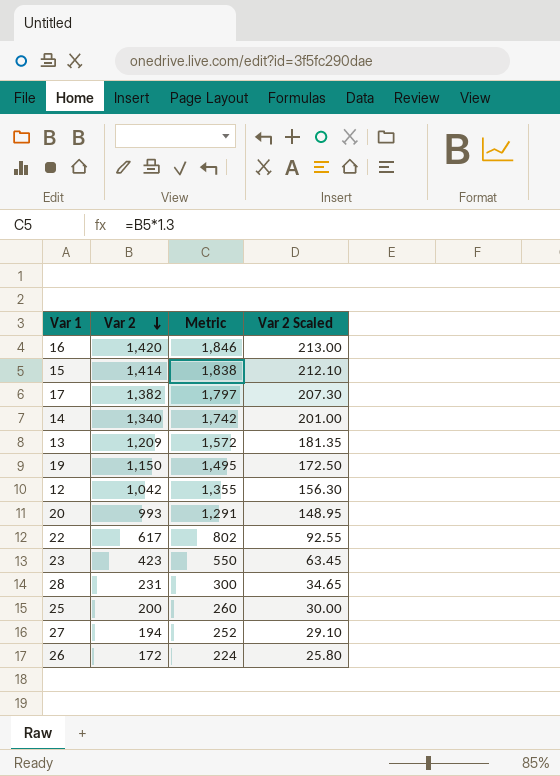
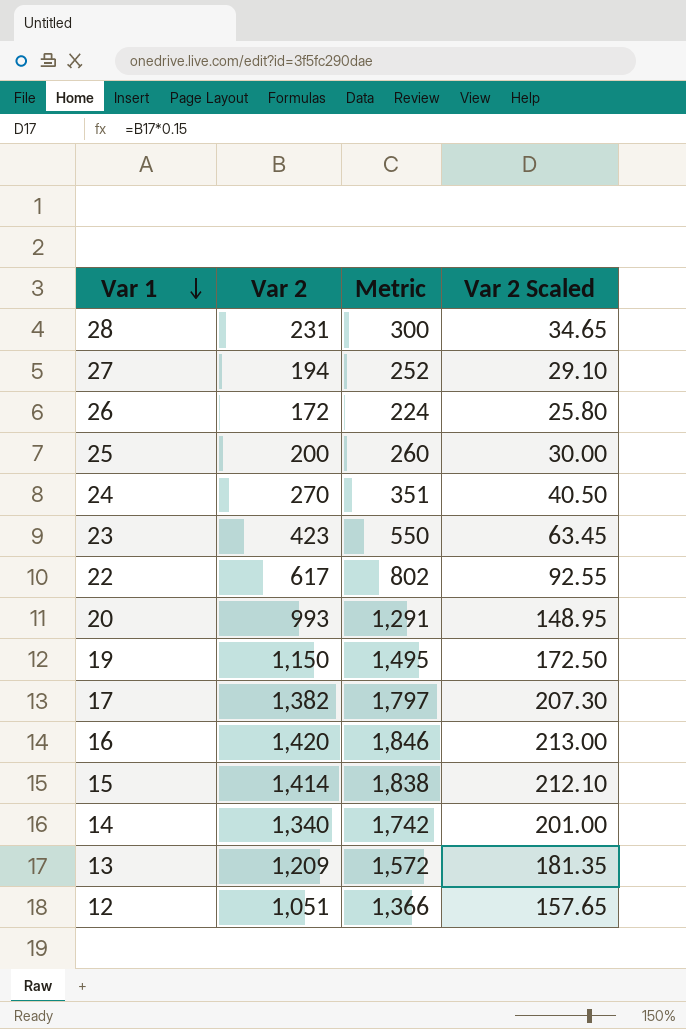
row order: Var 2 descending -> Var 1 descending
row 24: none -> 270 | 351 | 40.50
12 | Var 2: 1,042 -> 1,051
12 | Metric: 1,355 -> 1,366
12 | Var 2 Scaled: 156.30 -> 157.65

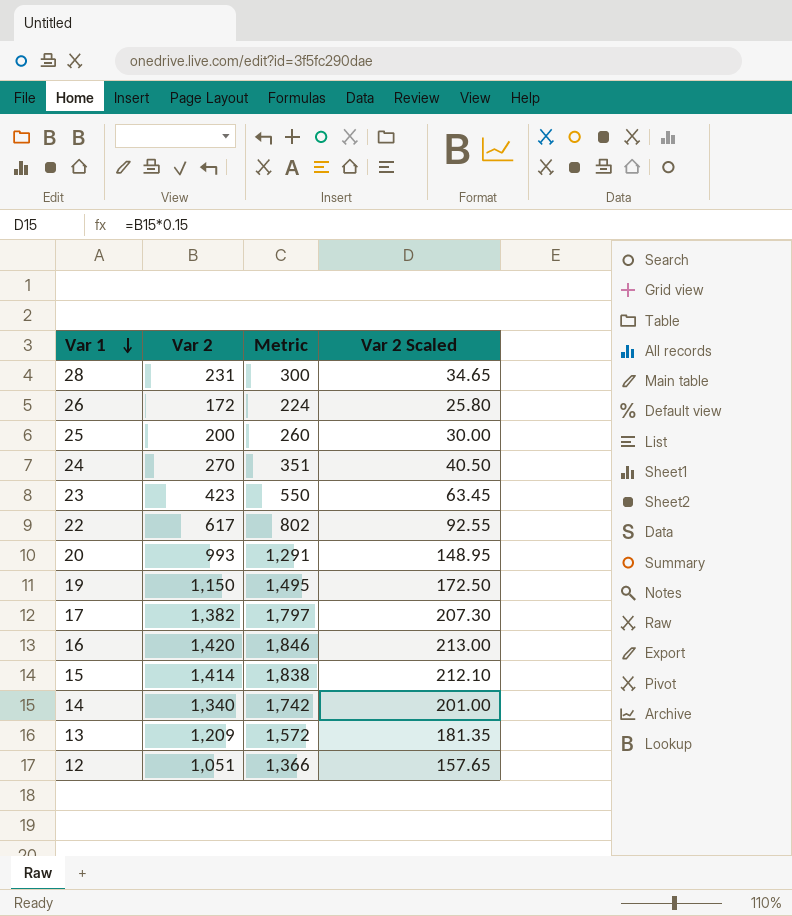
row 27: 194 | 252 | 29.10 -> none

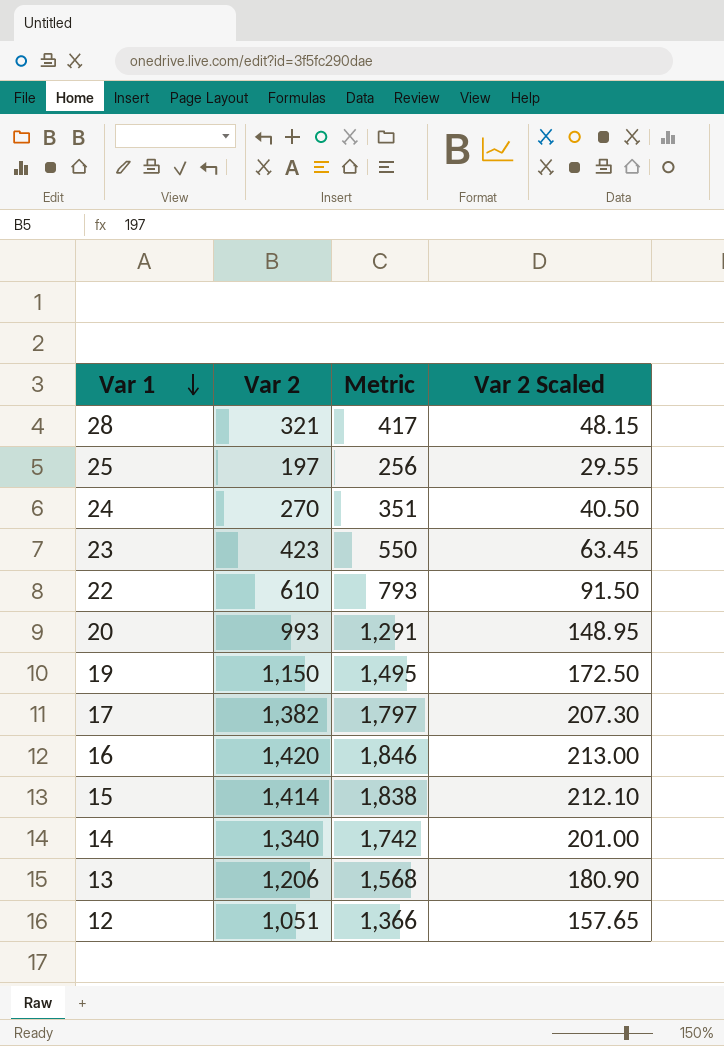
row 26: 172 | 224 | 25.80 -> none
28 | Var 2: 231 -> 321
28 | Metric: 300 -> 417
28 | Var 2 Scaled: 34.65 -> 48.15
25 | Var 2: 200 -> 197
25 | Metric: 260 -> 256
25 | Var 2 Scaled: 30.00 -> 29.55
22 | Var 2: 617 -> 610
22 | Metric: 802 -> 793
22 | Var 2 Scaled: 92.55 -> 91.50
13 | Var 2: 1,209 -> 1,206
13 | Metric: 1,572 -> 1,568
13 | Var 2 Scaled: 181.35 -> 180.90

